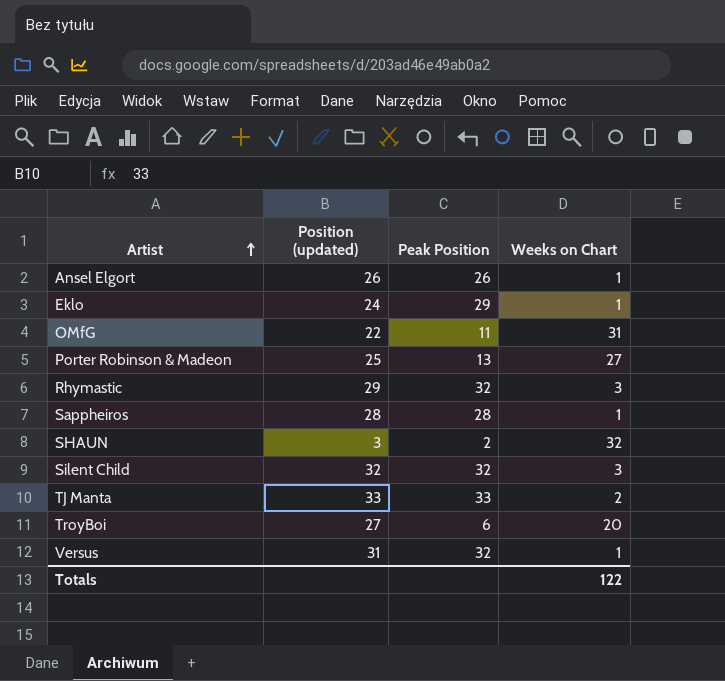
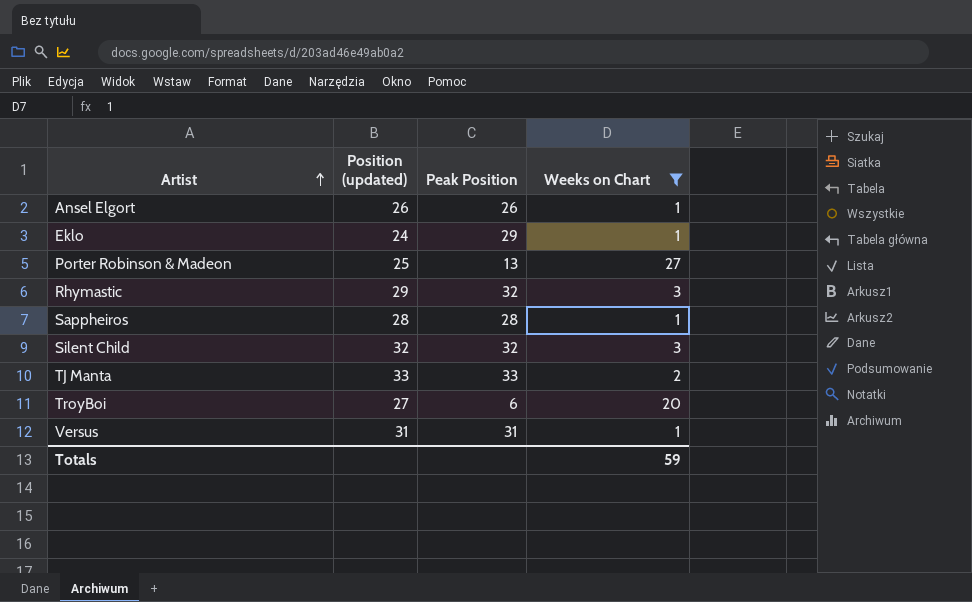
filter: none -> Weeks on Chart <= 27
Versus | Peak Position: 32 -> 31
Totals | Weeks on Chart: 122 -> 59

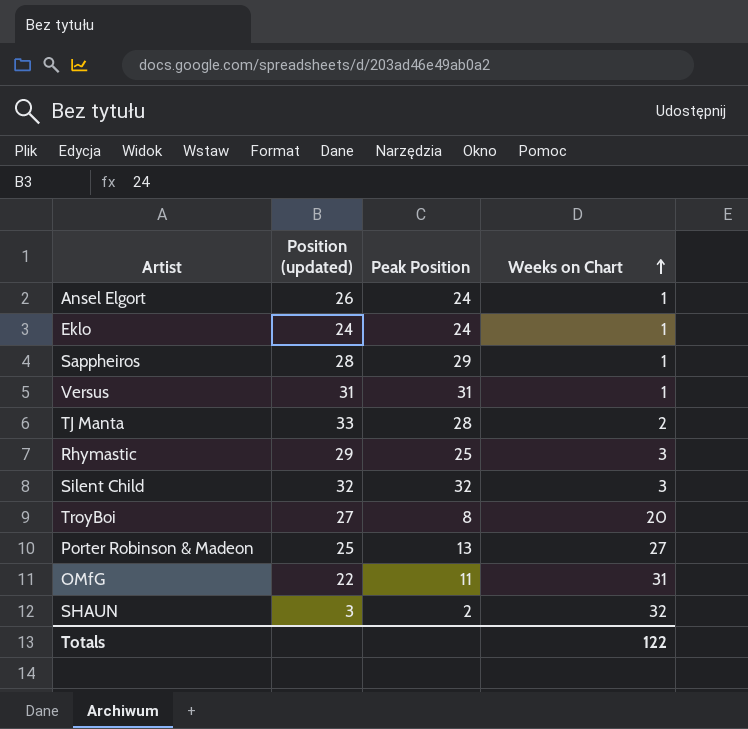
filter: Weeks on Chart <= 27 -> none
row order: Artist ascending -> Weeks on Chart ascending
Ansel Elgort | Peak Position: 26 -> 24
Eklo | Peak Position: 29 -> 24
Sappheiros | Peak Position: 28 -> 29
TJ Manta | Peak Position: 33 -> 28
Rhymastic | Peak Position: 32 -> 25
TroyBoi | Peak Position: 6 -> 8
Totals | Weeks on Chart: 59 -> 122

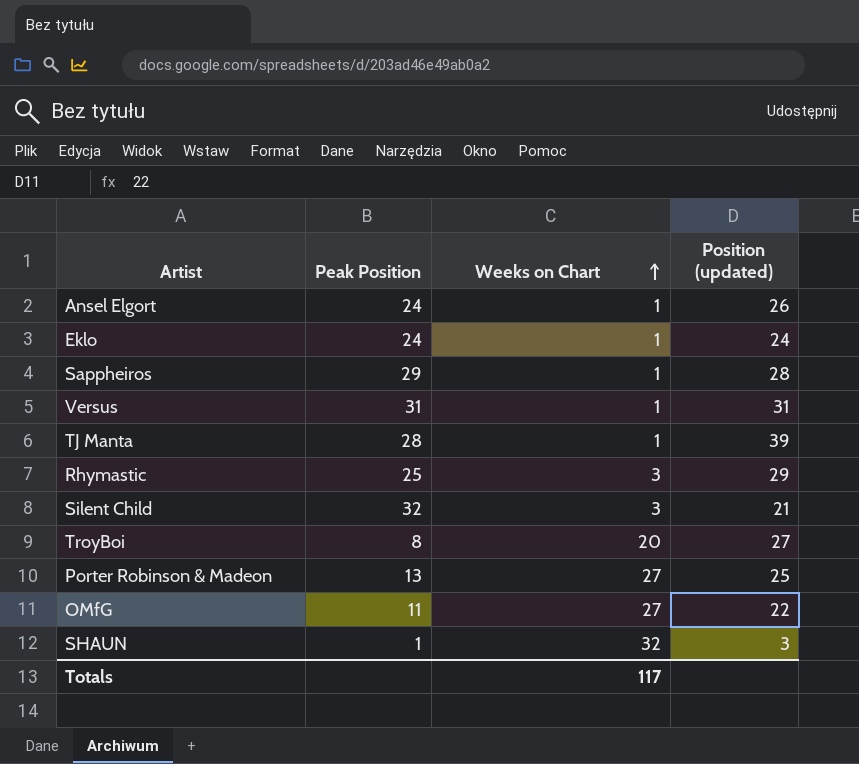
column Position (updated) | position: 2 -> 4
TJ Manta | Weeks on Chart: 2 -> 1
TJ Manta | Position (updated): 33 -> 39
Silent Child | Position (updated): 32 -> 21
OMfG | Weeks on Chart: 31 -> 27
SHAUN | Peak Position: 2 -> 1
Totals | Weeks on Chart: 122 -> 117

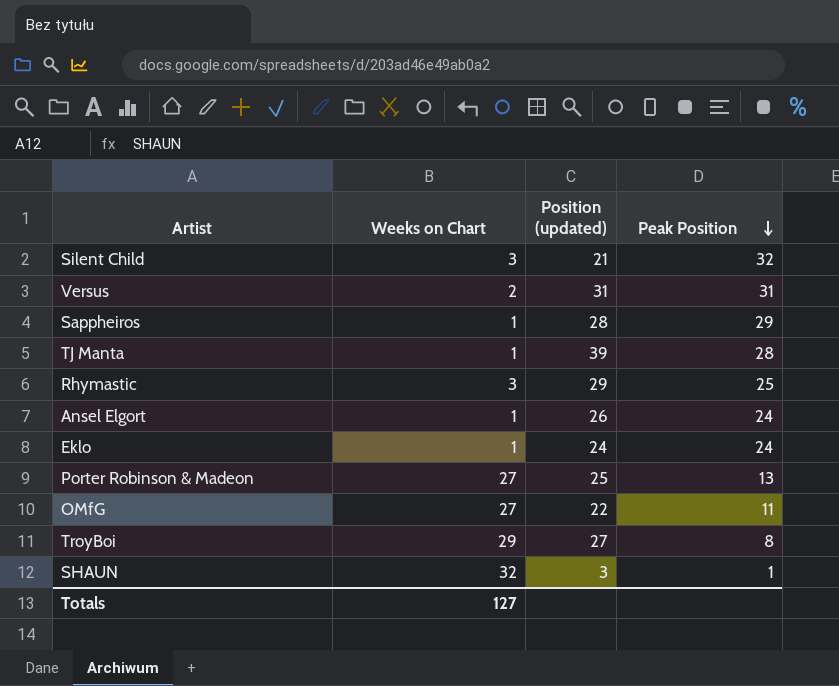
row order: Weeks on Chart ascending -> Peak Position descending
column Peak Position | position: 2 -> 4
Versus | Weeks on Chart: 1 -> 2
TroyBoi | Weeks on Chart: 20 -> 29
Totals | Weeks on Chart: 117 -> 127

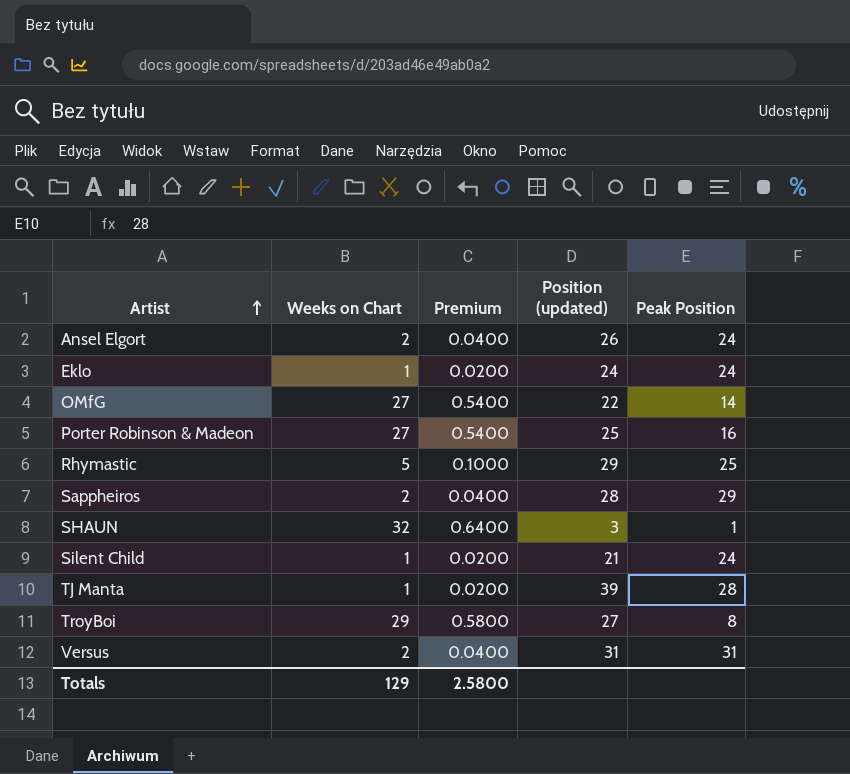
row order: Peak Position descending -> Artist ascending
column Premium | formula: none -> [Weeks on Chart] * 0.02
Ansel Elgort | Weeks on Chart: 1 -> 2
OMfG | Peak Position: 11 -> 14
Porter Robinson & Madeon | Peak Position: 13 -> 16
Rhymastic | Weeks on Chart: 3 -> 5
Sappheiros | Weeks on Chart: 1 -> 2
Silent Child | Weeks on Chart: 3 -> 1
Silent Child | Peak Position: 32 -> 24
Totals | Weeks on Chart: 127 -> 129

